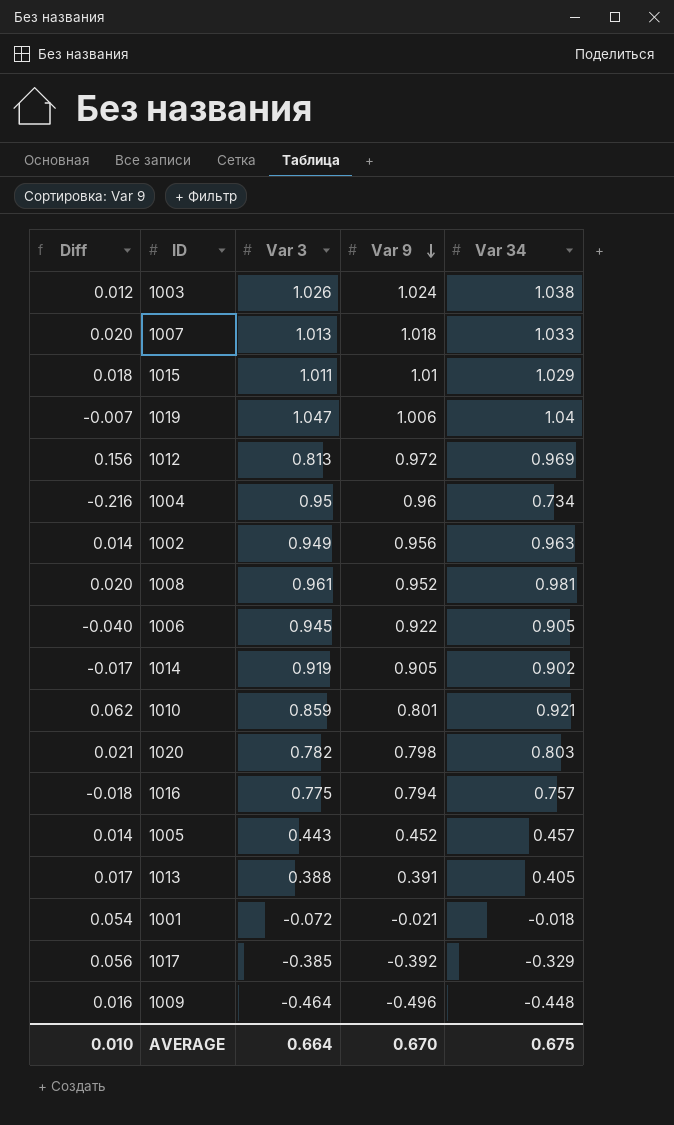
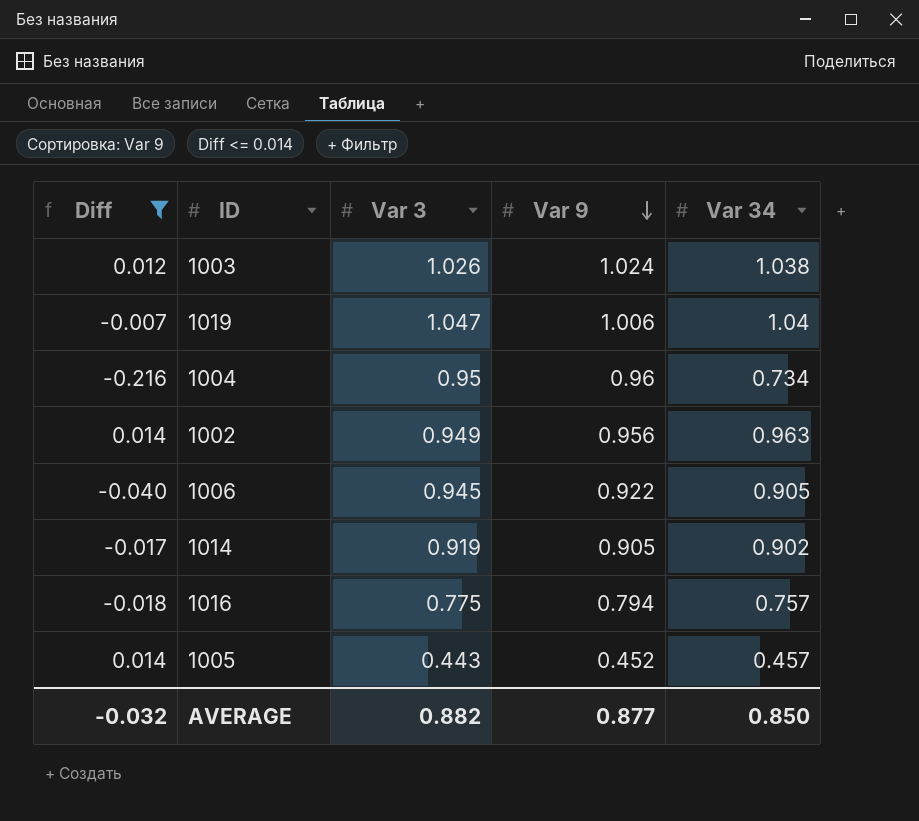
filter: none -> Diff <= 0.014
AVERAGE | Diff: 0.010 -> -0.032
AVERAGE | Var 3: 0.664 -> 0.882
AVERAGE | Var 9: 0.670 -> 0.877
AVERAGE | Var 34: 0.675 -> 0.850

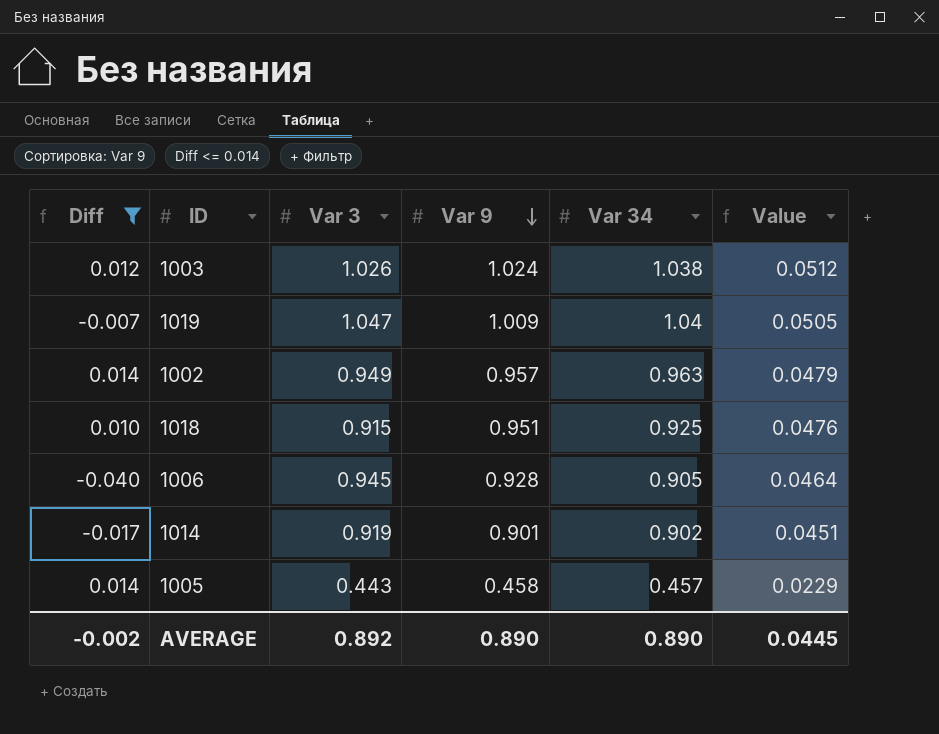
column Value | formula: none -> [Var 9] * 0.05
row 1004: -0.216 | 0.95 | 0.96 | 0.734 -> none
row 1016: -0.018 | 0.775 | 0.794 | 0.757 -> none
1019 | Var 9: 1.006 -> 1.009
1002 | Var 9: 0.956 -> 0.957
row 1018: none -> 0.010 | 0.915 | 0.951 | 0.925 | 0.0476
1006 | Var 9: 0.922 -> 0.928
1014 | Var 9: 0.905 -> 0.901
1005 | Var 9: 0.452 -> 0.458
AVERAGE | Diff: -0.032 -> -0.002
AVERAGE | Var 3: 0.882 -> 0.892
AVERAGE | Var 9: 0.877 -> 0.890
AVERAGE | Var 34: 0.850 -> 0.890

